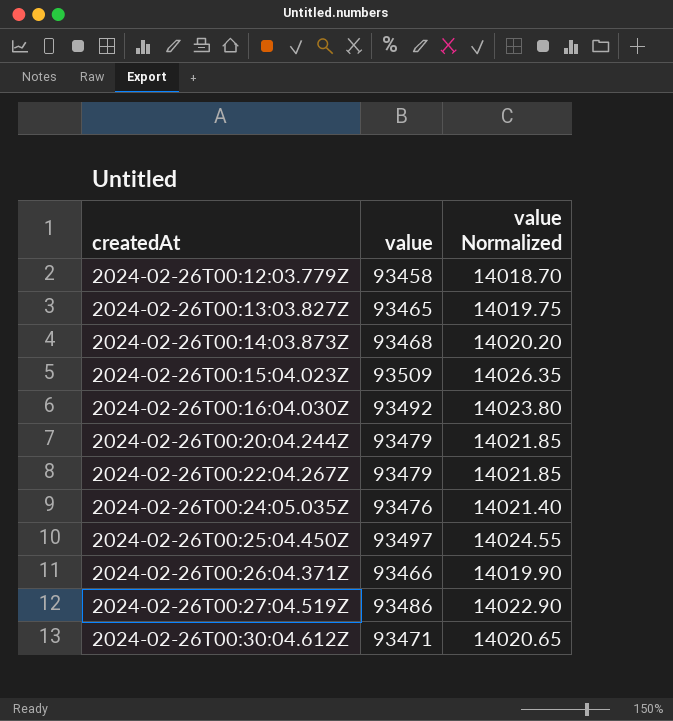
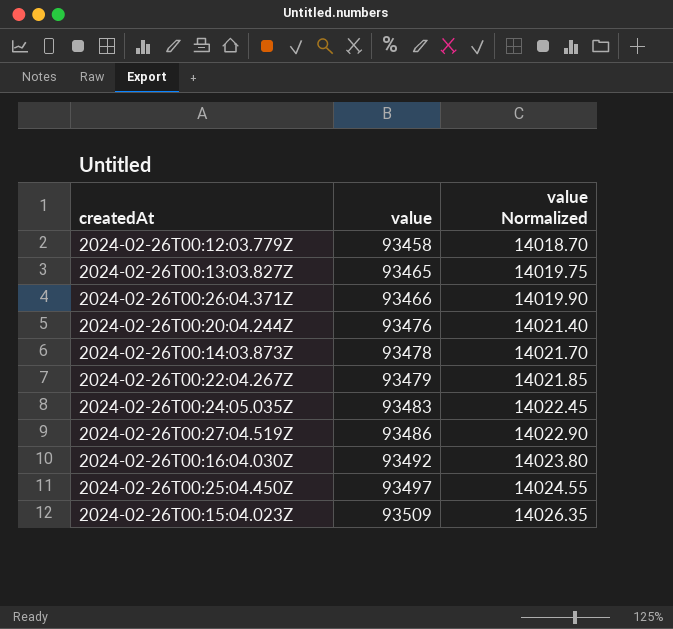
row order: createdAt ascending -> value ascending
row 2024-02-26T00:30:04.612Z: 93471 | 14020.65 -> none
2024-02-26T00:20:04.244Z | value: 93479 -> 93476
2024-02-26T00:20:04.244Z | value Normalized: 14021.85 -> 14021.40
2024-02-26T00:14:03.873Z | value: 93468 -> 93478
2024-02-26T00:14:03.873Z | value Normalized: 14020.20 -> 14021.70
2024-02-26T00:24:05.035Z | value: 93476 -> 93483
2024-02-26T00:24:05.035Z | value Normalized: 14021.40 -> 14022.45

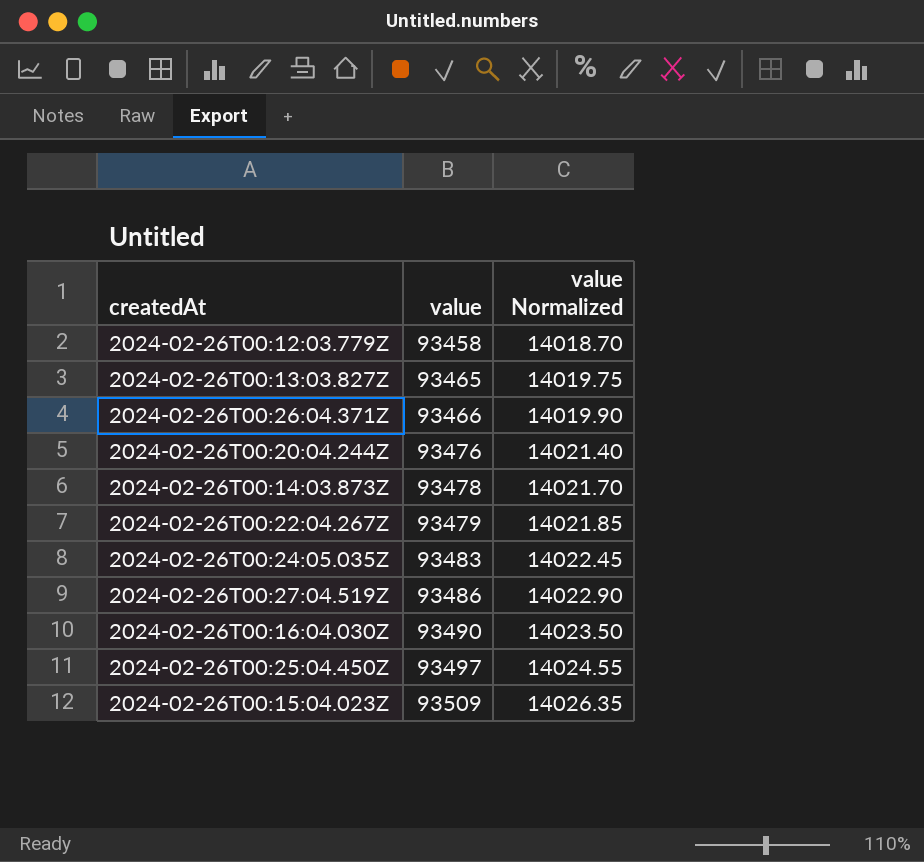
2024-02-26T00:16:04.030Z | value: 93492 -> 93490
2024-02-26T00:16:04.030Z | value Normalized: 14023.80 -> 14023.50

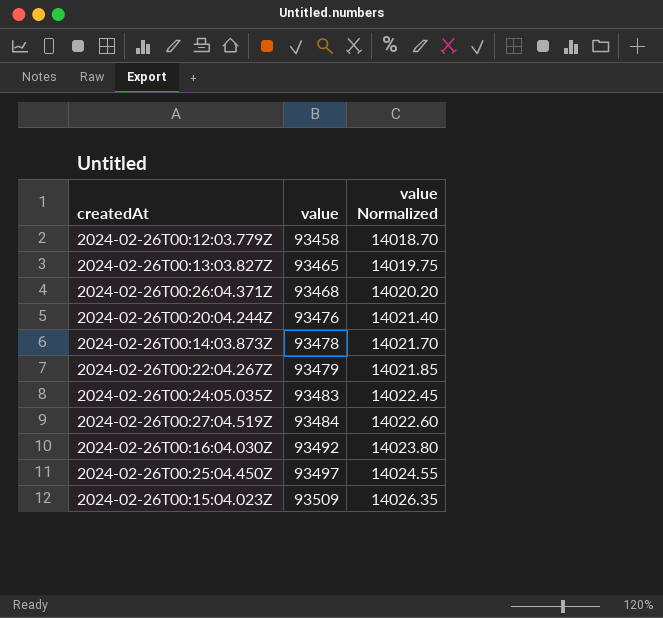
2024-02-26T00:26:04.371Z | value: 93466 -> 93468
2024-02-26T00:26:04.371Z | value Normalized: 14019.90 -> 14020.20
2024-02-26T00:27:04.519Z | value: 93486 -> 93484
2024-02-26T00:27:04.519Z | value Normalized: 14022.90 -> 14022.60
2024-02-26T00:16:04.030Z | value: 93490 -> 93492
2024-02-26T00:16:04.030Z | value Normalized: 14023.50 -> 14023.80

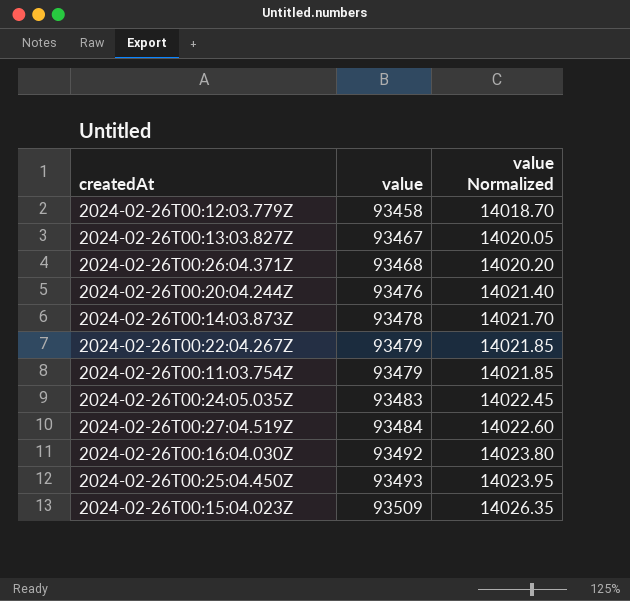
2024-02-26T00:13:03.827Z | value: 93465 -> 93467
2024-02-26T00:13:03.827Z | value Normalized: 14019.75 -> 14020.05
row 2024-02-26T00:11:03.754Z: none -> 93479 | 14021.85
2024-02-26T00:25:04.450Z | value: 93497 -> 93493
2024-02-26T00:25:04.450Z | value Normalized: 14024.55 -> 14023.95

